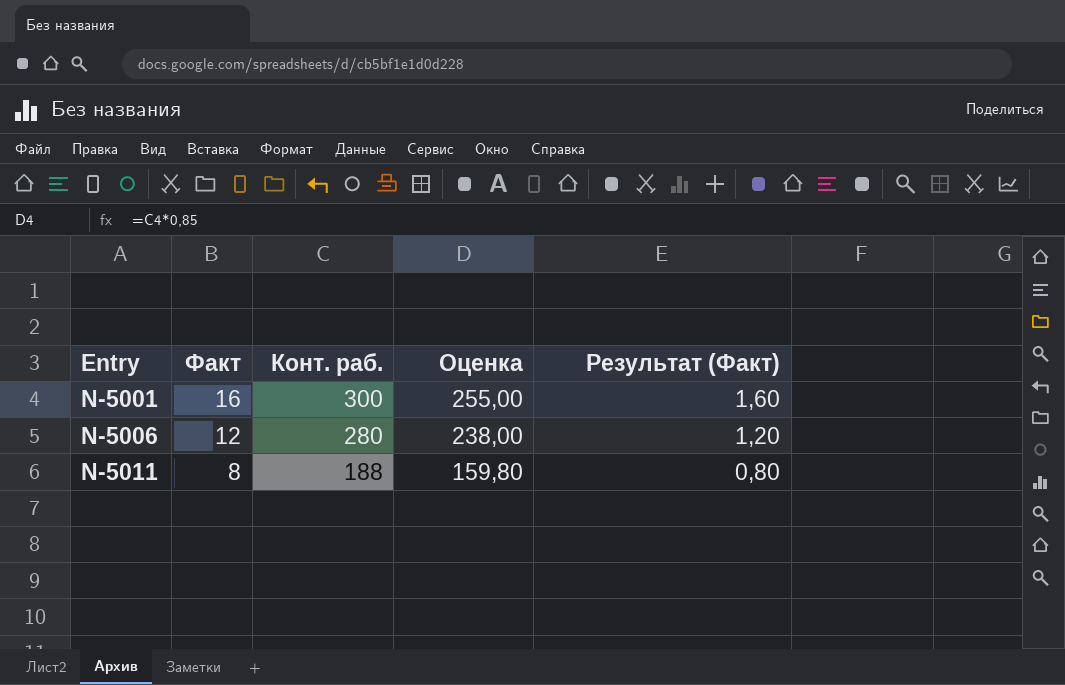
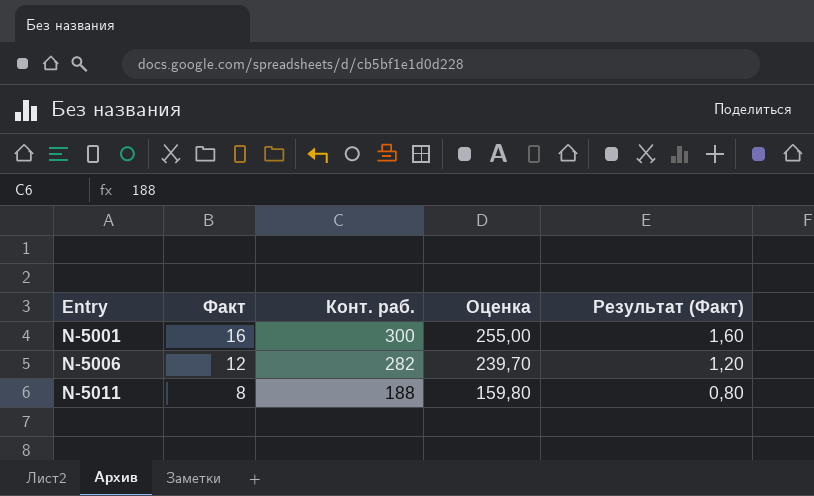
N-5006 | Конт. раб.: 280 -> 282
N-5006 | Оценка: 238,00 -> 239,70

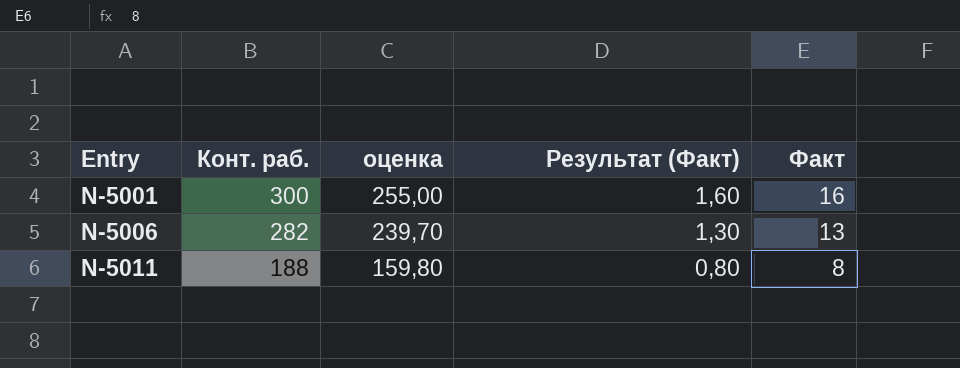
column name: Оценка -> оценка
column Факт | position: 2 -> 5
N-5006 | Результат (Факт): 1,20 -> 1,30
N-5006 | Факт: 12 -> 13

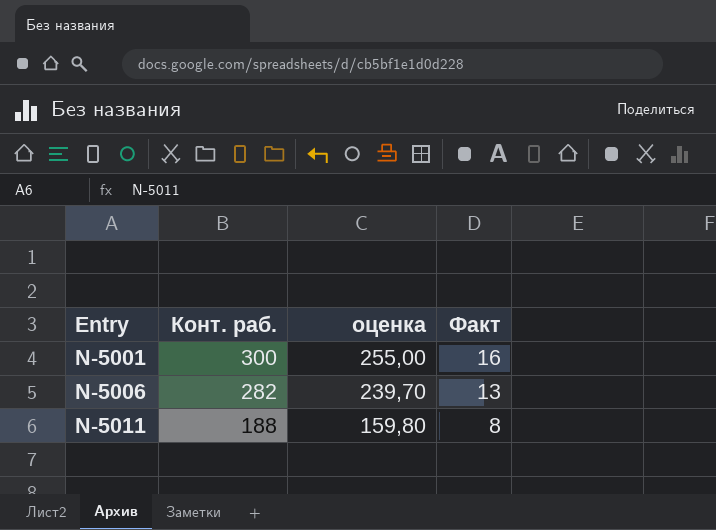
column Результат (Факт) | formula: [Факт] * 0,1 -> none

